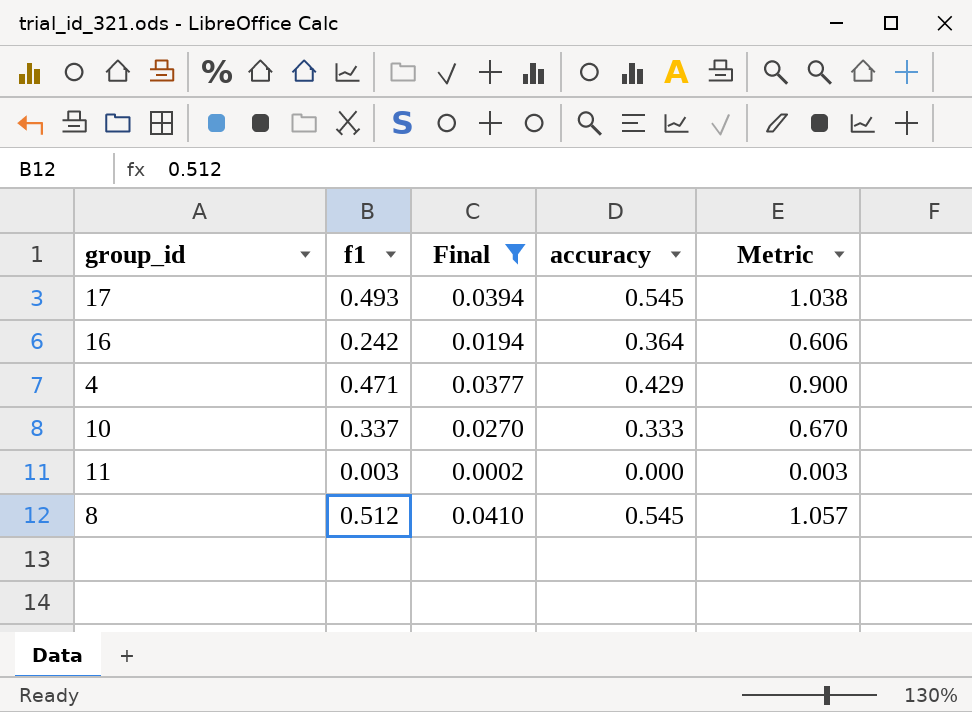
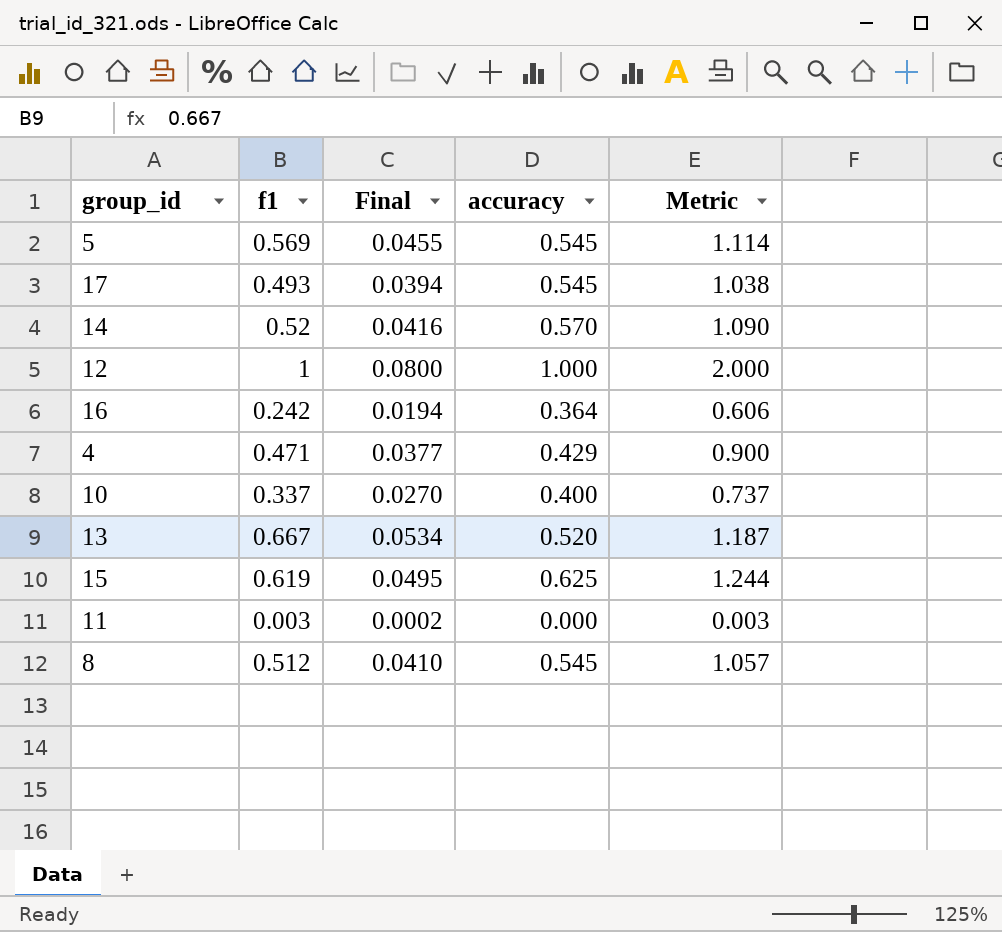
filter: Final <= 0.0410 -> none
10 | accuracy: 0.333 -> 0.400
10 | Metric: 0.670 -> 0.737

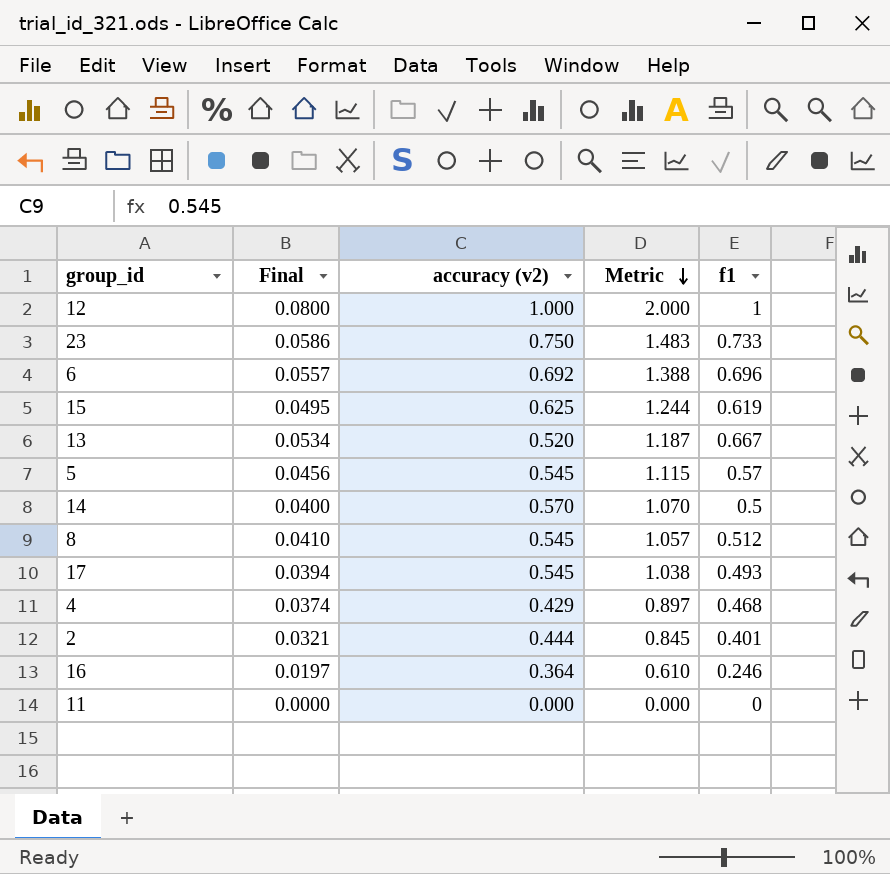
row order: none -> Metric descending
column name: accuracy -> accuracy (v2)
column f1 | position: 2 -> 5
row 10: 0.337 | 0.0270 | 0.400 | 0.737 -> none
row 23: none -> 0.0586 | 0.750 | 1.483 | 0.733
row 6: none -> 0.0557 | 0.692 | 1.388 | 0.696
5 | Final: 0.0455 -> 0.0456
5 | Metric: 1.114 -> 1.115
5 | f1: 0.569 -> 0.57
14 | Final: 0.0416 -> 0.0400
14 | Metric: 1.090 -> 1.070
14 | f1: 0.52 -> 0.5
4 | Final: 0.0377 -> 0.0374
4 | Metric: 0.900 -> 0.897
4 | f1: 0.471 -> 0.468
row 2: none -> 0.0321 | 0.444 | 0.845 | 0.401
16 | Final: 0.0194 -> 0.0197
16 | Metric: 0.606 -> 0.610
16 | f1: 0.242 -> 0.246
11 | Final: 0.0002 -> 0.0000
11 | Metric: 0.003 -> 0.000
11 | f1: 0.003 -> 0

